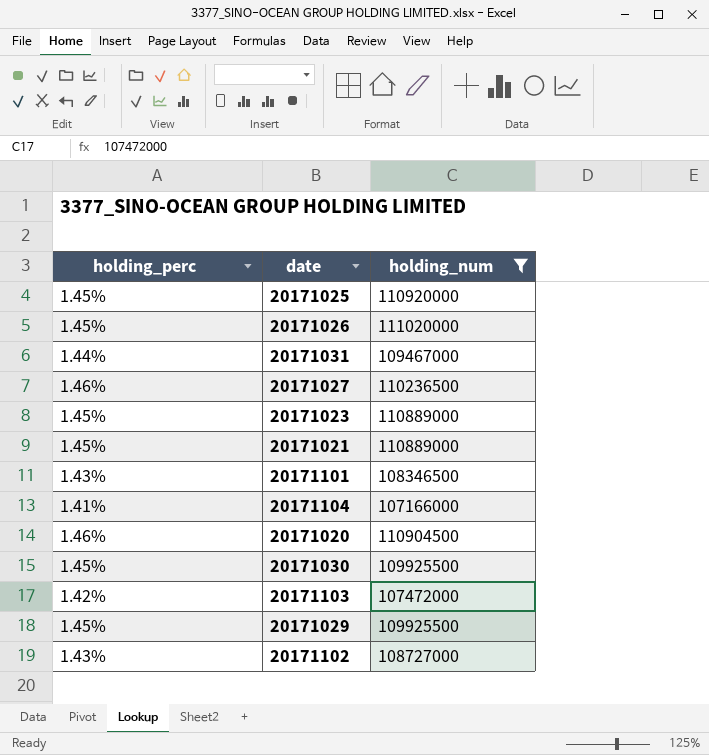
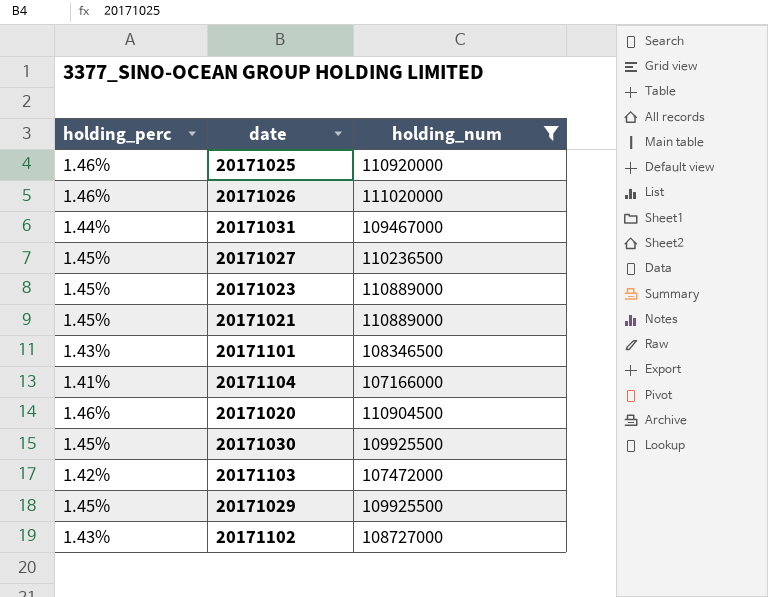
20171025 | holding_perc: 1.45% -> 1.46%
20171026 | holding_perc: 1.45% -> 1.46%
20171027 | holding_perc: 1.46% -> 1.45%

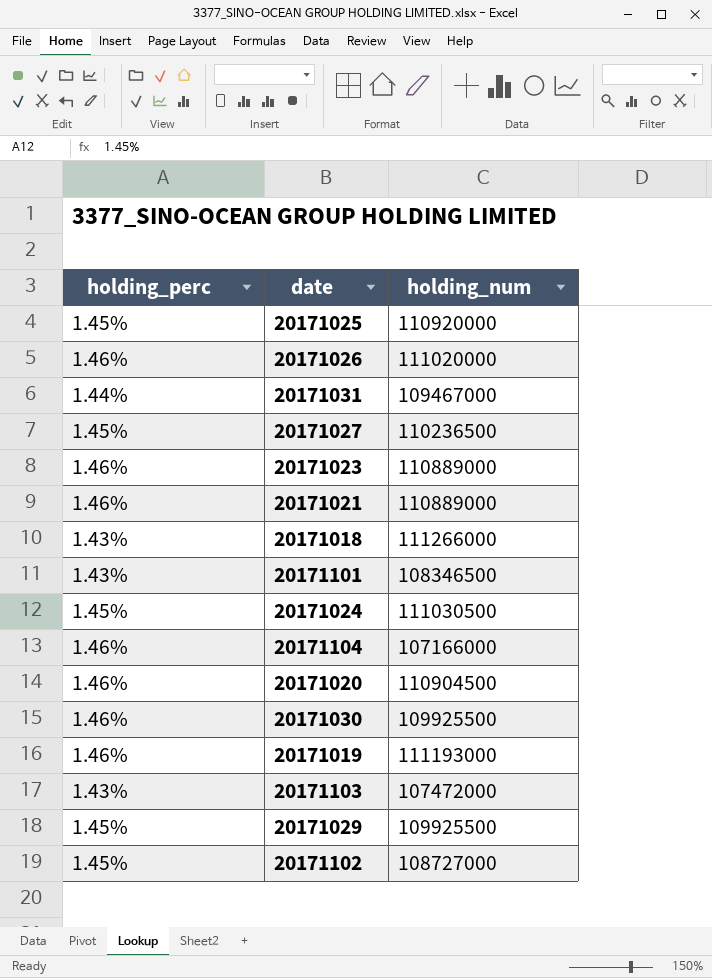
filter: holding_num <= 111020000 -> none
20171025 | holding_perc: 1.46% -> 1.45%
20171023 | holding_perc: 1.45% -> 1.46%
20171021 | holding_perc: 1.45% -> 1.46%
20171104 | holding_perc: 1.41% -> 1.46%
20171030 | holding_perc: 1.45% -> 1.46%
20171103 | holding_perc: 1.42% -> 1.43%
20171102 | holding_perc: 1.43% -> 1.45%

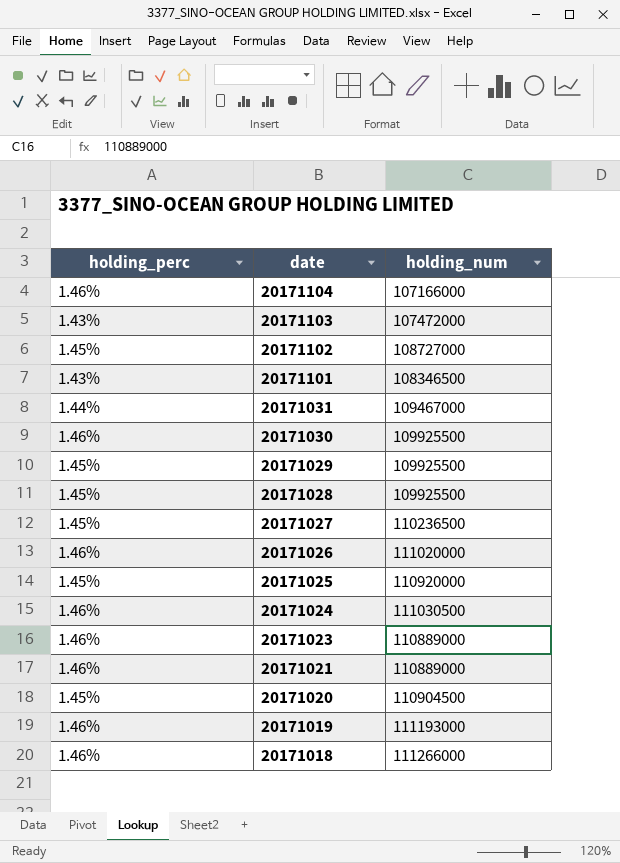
row order: none -> date descending
row 20171028: none -> 1.45% | 109925500
20171024 | holding_perc: 1.45% -> 1.46%
20171020 | holding_perc: 1.46% -> 1.45%
20171018 | holding_perc: 1.43% -> 1.46%

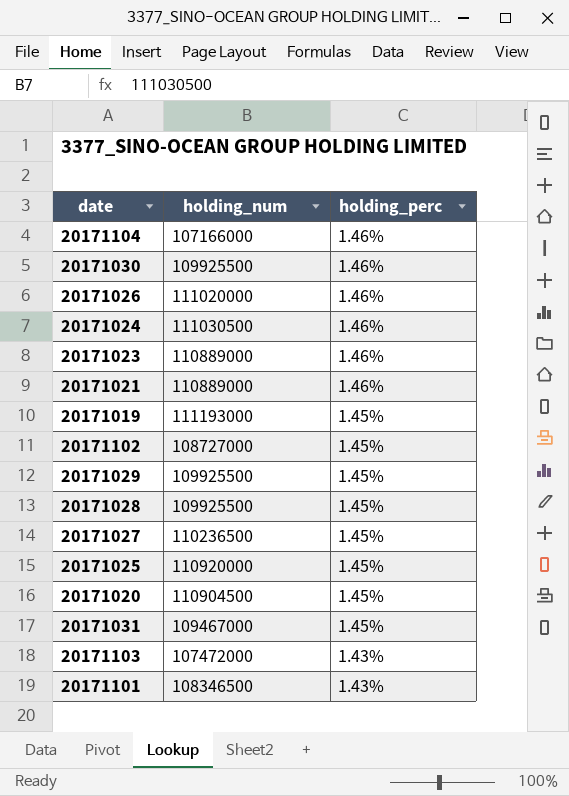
row order: date descending -> holding_perc descending
column holding_perc | position: 1 -> 3
row 20171018: 1.46% | 111266000 -> none
20171019 | holding_perc: 1.46% -> 1.45%
20171031 | holding_perc: 1.44% -> 1.45%

